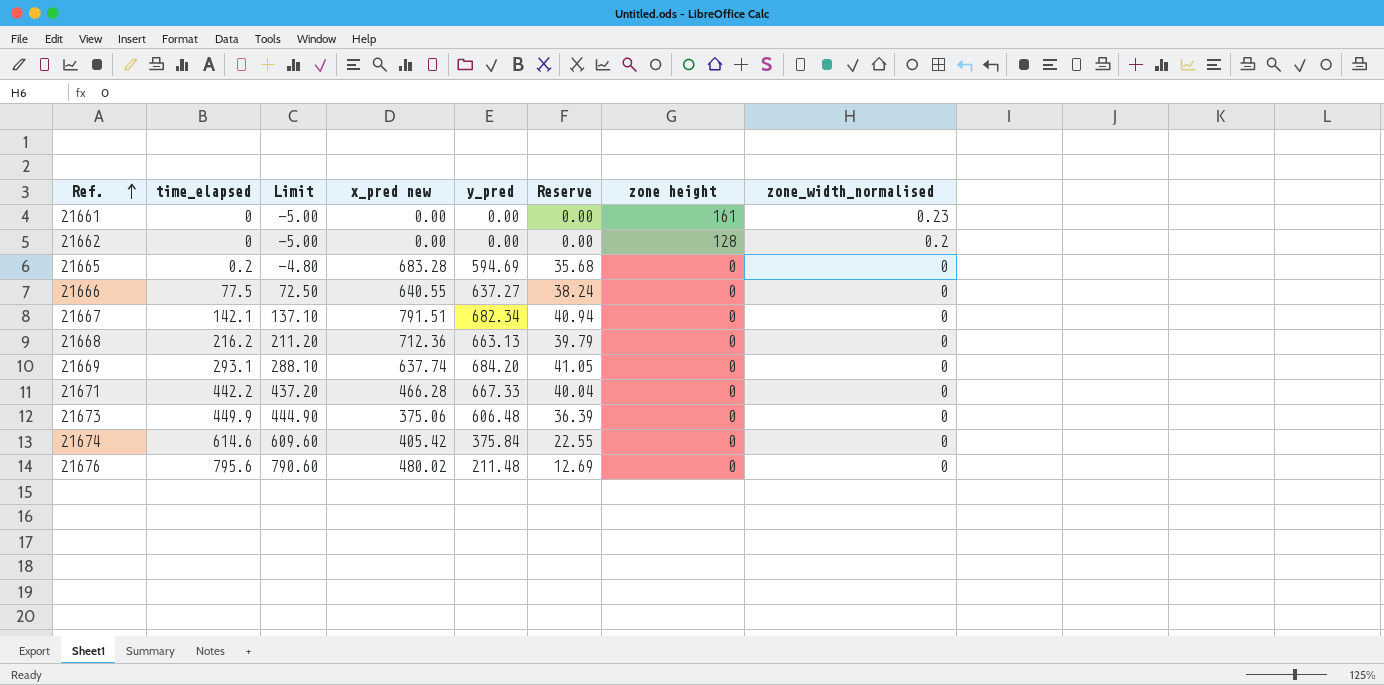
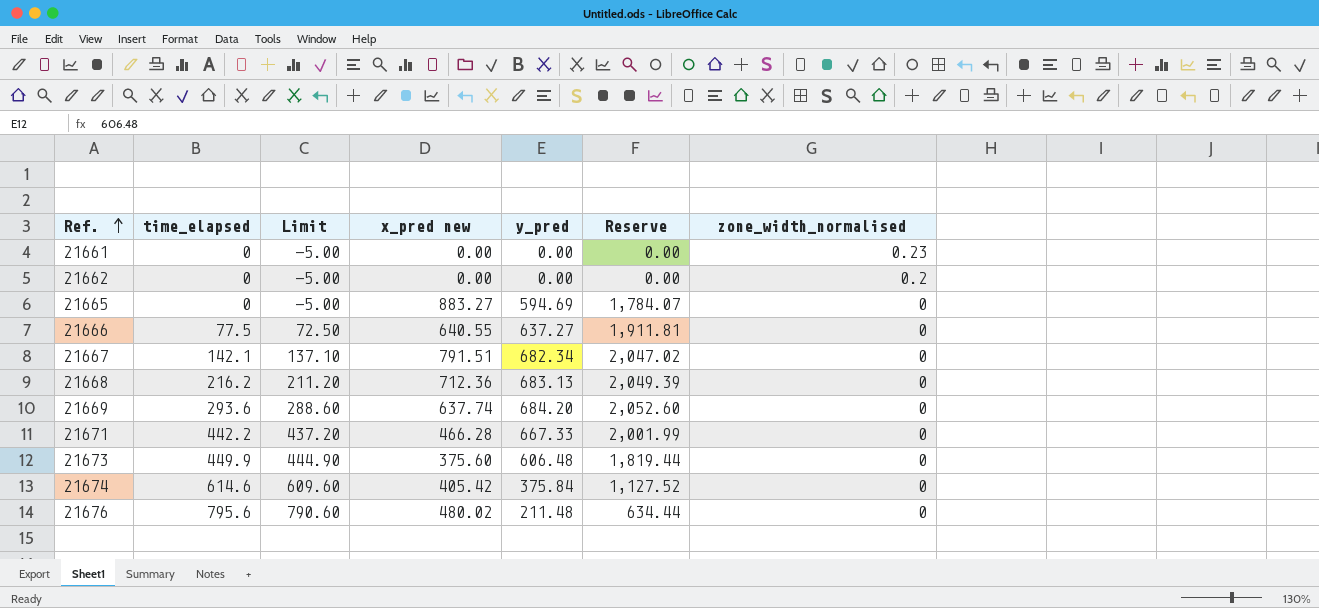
column zone height | position: 7 -> none
column Reserve | formula: [y_pred] * 0.06 -> [y_pred] * 3
21665 | time_elapsed: 0.2 -> 0
21665 | Limit: -4.80 -> -5.00
21665 | x_pred new: 683.28 -> 883.27
21668 | y_pred: 663.13 -> 683.13
21669 | time_elapsed: 293.1 -> 293.6
21669 | Limit: 288.10 -> 288.60
21673 | x_pred new: 375.06 -> 375.60

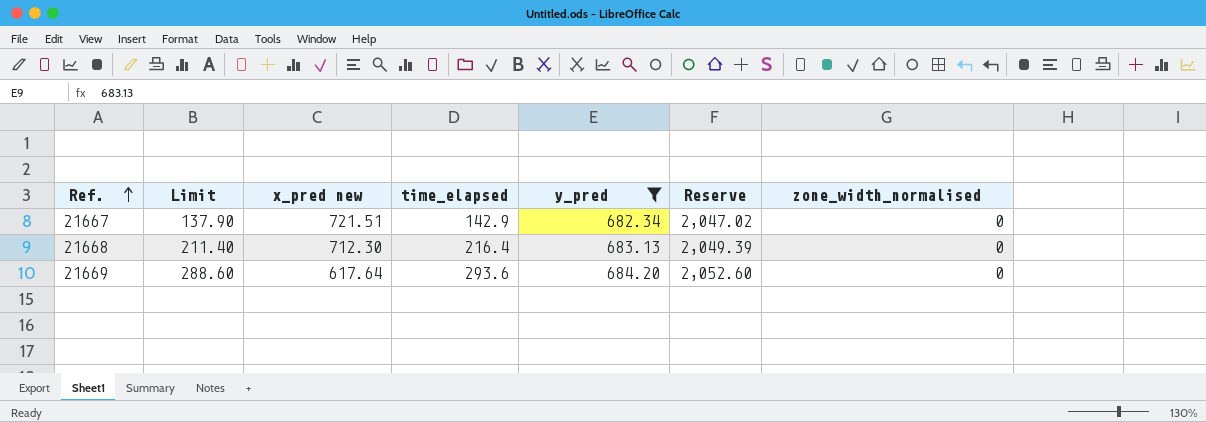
filter: none -> y_pred >= 682.34
column time_elapsed | position: 2 -> 4
21667 | Limit: 137.10 -> 137.90
21667 | x_pred new: 791.51 -> 721.51
21667 | time_elapsed: 142.1 -> 142.9
21668 | Limit: 211.20 -> 211.40
21668 | x_pred new: 712.36 -> 712.30
21668 | time_elapsed: 216.2 -> 216.4
21669 | x_pred new: 637.74 -> 617.64

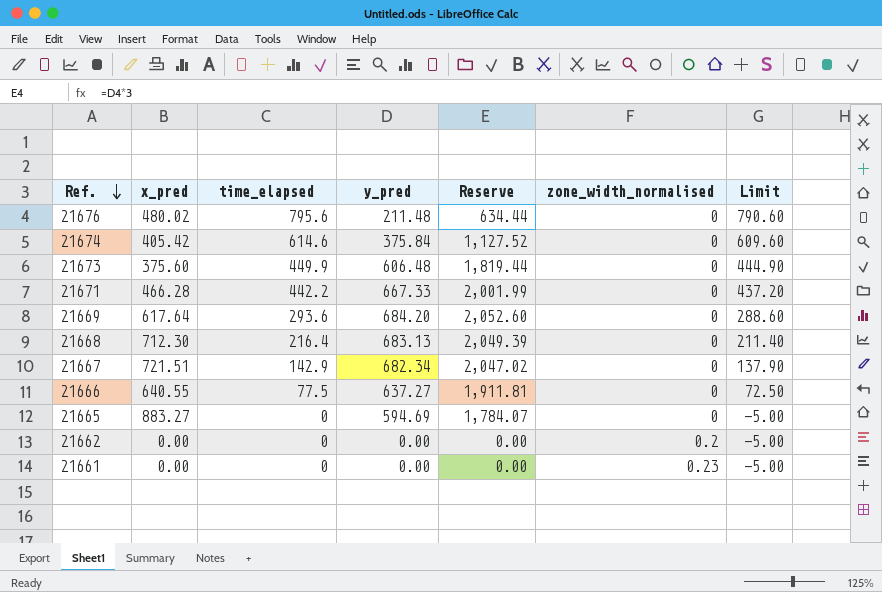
filter: y_pred >= 682.34 -> none
row order: Ref. ascending -> Ref. descending
column name: x_pred new -> x_pred
column Limit | position: 2 -> 7

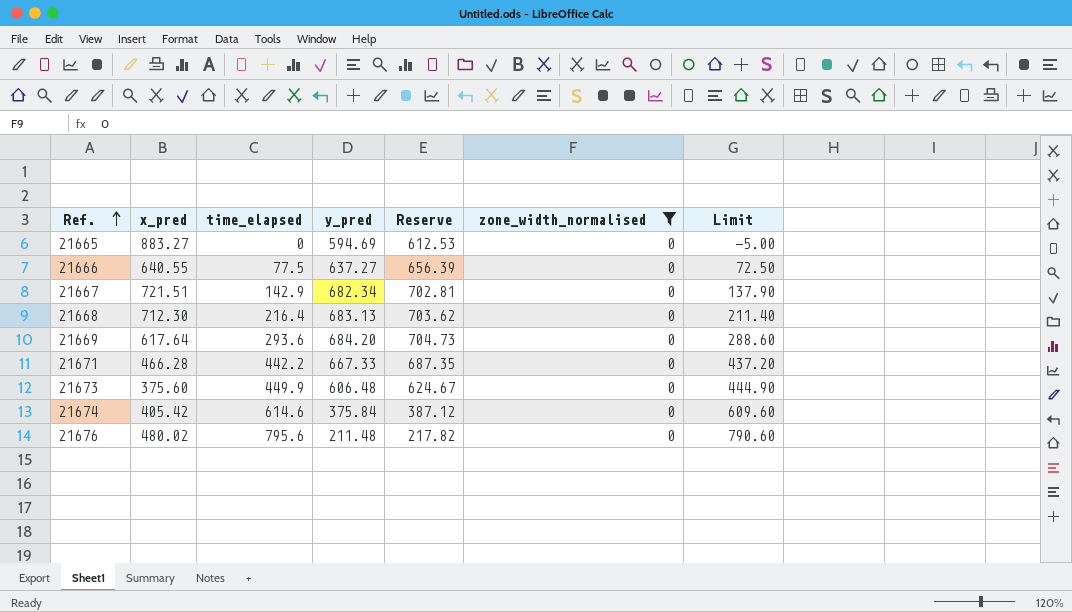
filter: none -> zone_width_normalised = 0
row order: Ref. descending -> Ref. ascending
column Reserve | formula: [y_pred] * 3 -> [y_pred] * 1.03

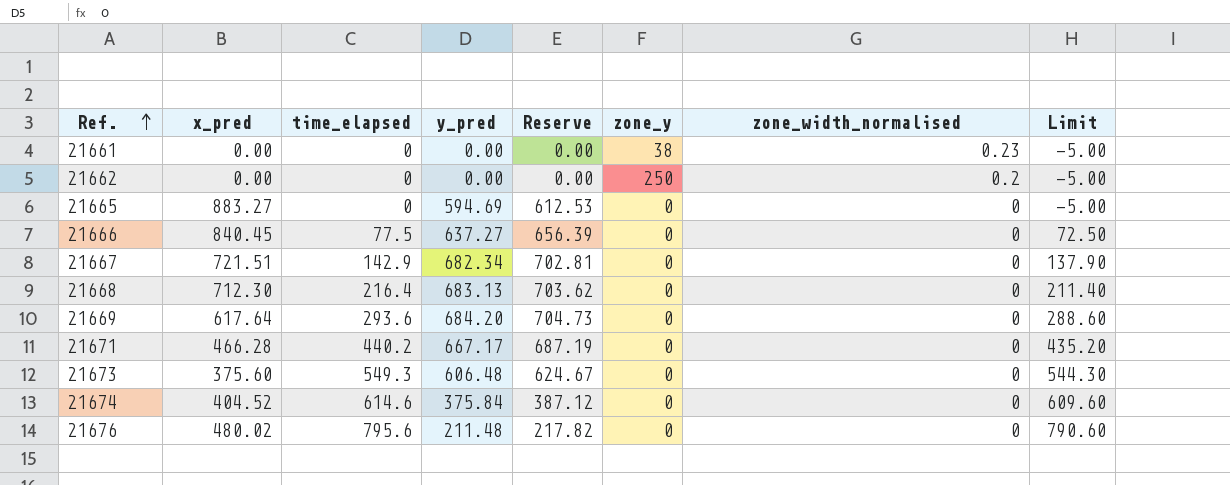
filter: zone_width_normalised = 0 -> none
column zone_y | position: none -> 6
21666 | x_pred: 640.55 -> 840.45
21671 | time_elapsed: 442.2 -> 440.2
21671 | y_pred: 667.33 -> 667.17
21671 | Reserve: 687.35 -> 687.19
21671 | Limit: 437.20 -> 435.20
21673 | time_elapsed: 449.9 -> 549.3
21673 | Limit: 444.90 -> 544.30
21674 | x_pred: 405.42 -> 404.52

